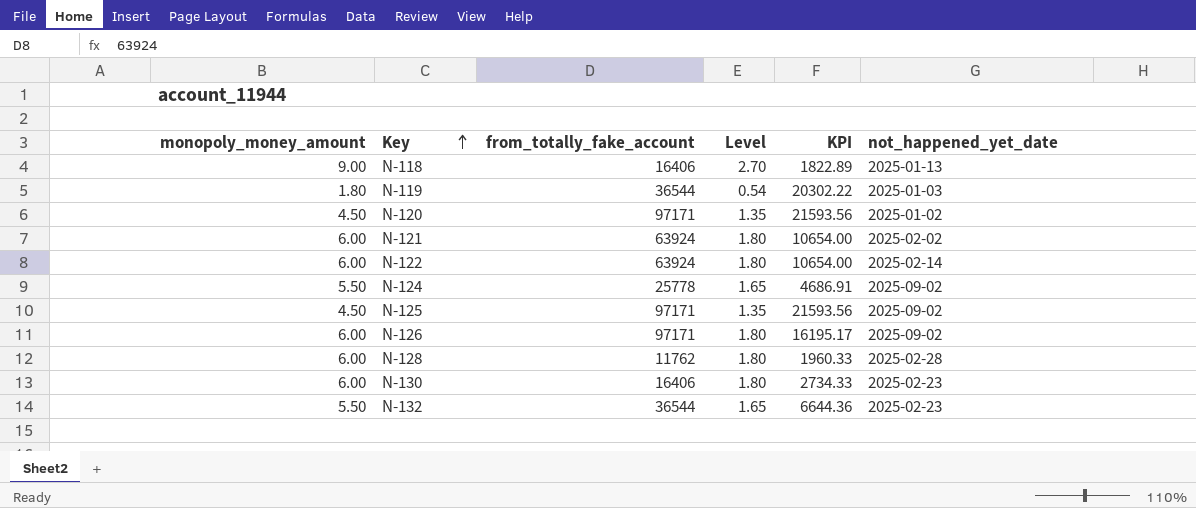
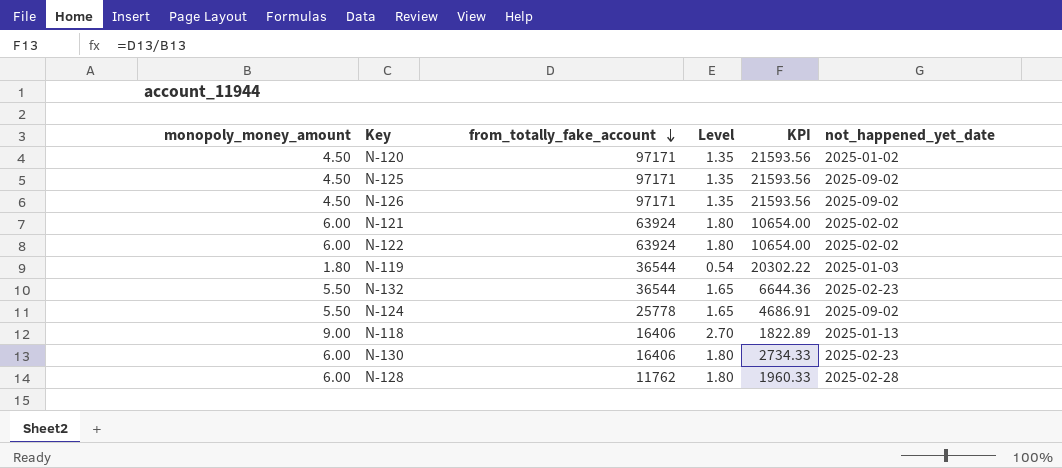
row order: Key ascending -> from_totally_fake_account descending
N-126 | monopoly_money_amount: 6.00 -> 4.50
N-126 | Level: 1.80 -> 1.35
N-126 | KPI: 16195.17 -> 21593.56
N-122 | not_happened_yet_date: 2025-02-14 -> 2025-02-02

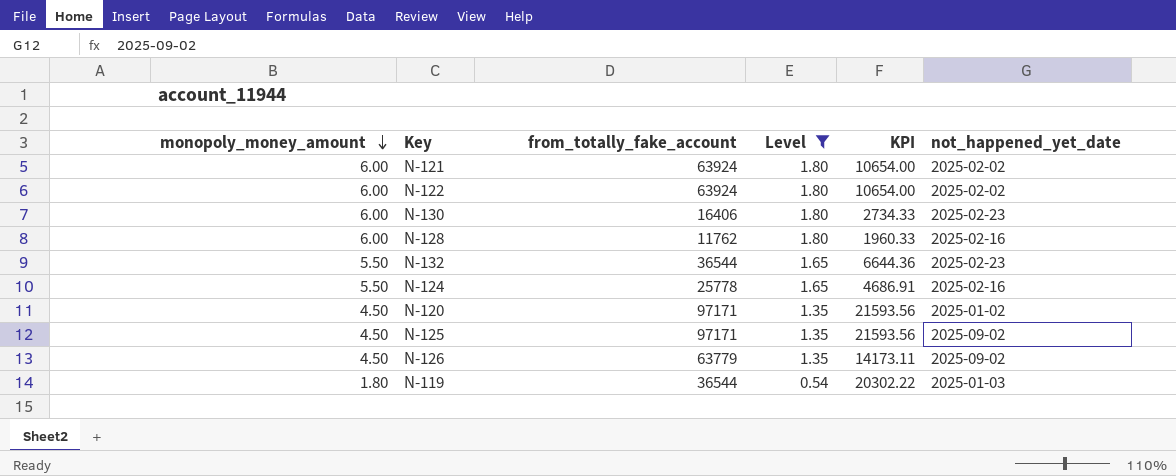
filter: none -> Level != 2.70
row order: from_totally_fake_account descending -> monopoly_money_amount descending
N-128 | not_happened_yet_date: 2025-02-28 -> 2025-02-16
N-124 | not_happened_yet_date: 2025-09-02 -> 2025-02-16
N-126 | from_totally_fake_account: 97171 -> 63779
N-126 | KPI: 21593.56 -> 14173.11

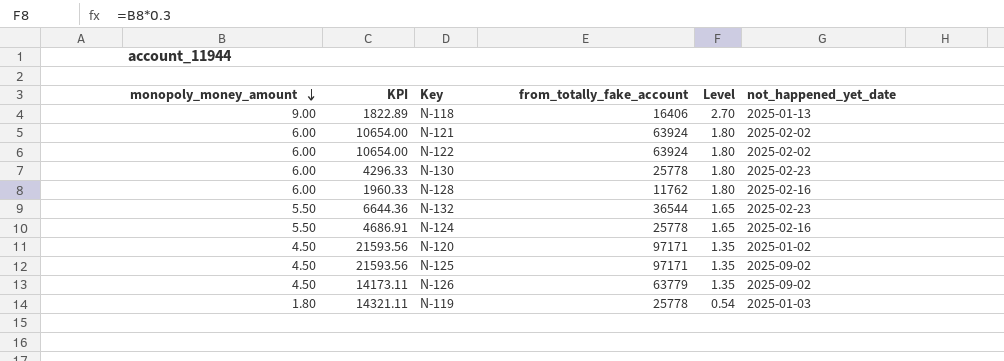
filter: Level != 2.70 -> none
column KPI | position: 5 -> 2
N-130 | KPI: 2734.33 -> 4296.33
N-130 | from_totally_fake_account: 16406 -> 25778
N-119 | KPI: 20302.22 -> 14321.11
N-119 | from_totally_fake_account: 36544 -> 25778

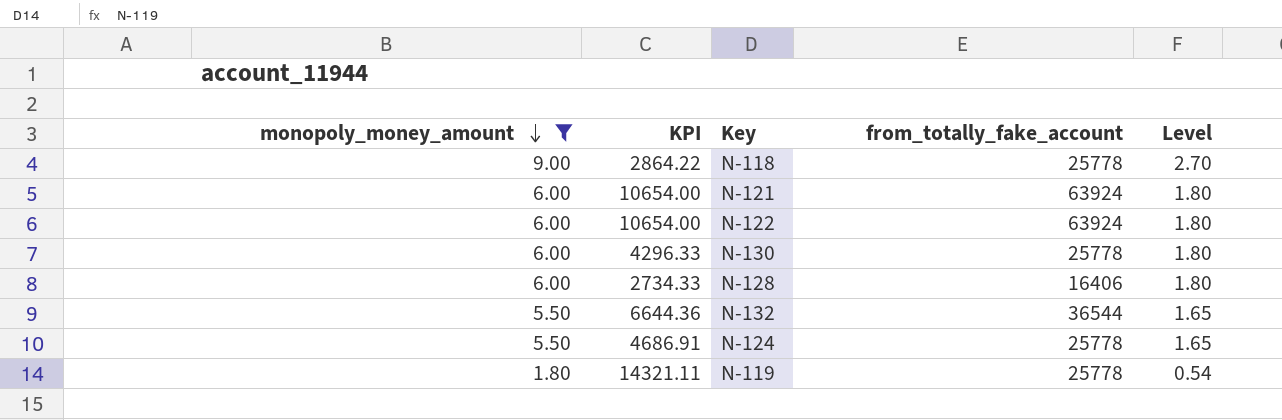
filter: none -> monopoly_money_amount != 4.50
column not_happened_yet_date | position: 6 -> none
N-118 | KPI: 1822.89 -> 2864.22
N-118 | from_totally_fake_account: 16406 -> 25778
N-128 | KPI: 1960.33 -> 2734.33
N-128 | from_totally_fake_account: 11762 -> 16406

